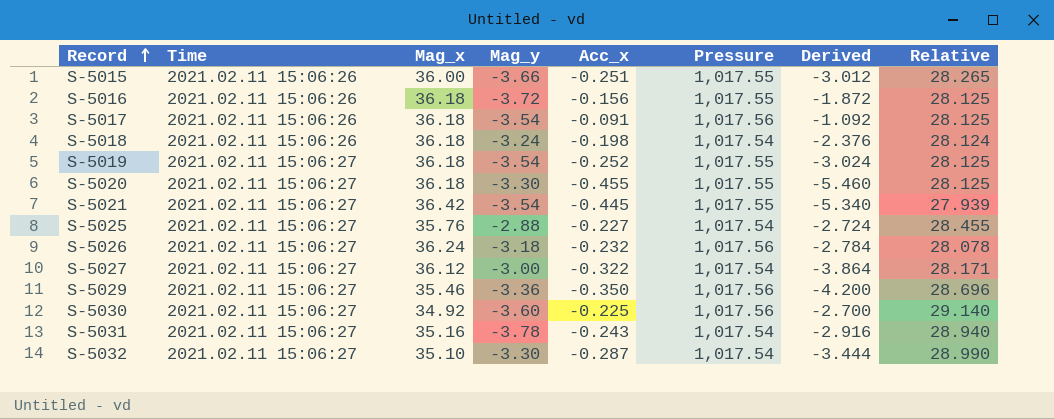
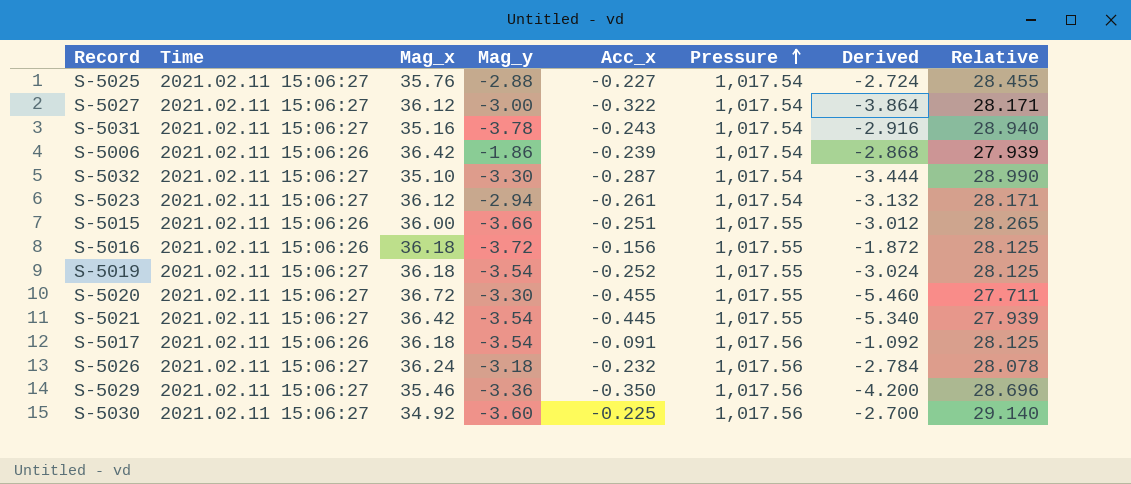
row order: Record ascending -> Pressure ascending
row S-5018: 2021.02.11 15:06:26 | 36.18 | -3.24 | -0.198 | 1,017.54 | -2.376 | 28.124 -> none
row S-5006: none -> 2021.02.11 15:06:26 | 36.42 | -1.86 | -0.239 | 1,017.54 | -2.868 | 27.939
row S-5023: none -> 2021.02.11 15:06:27 | 36.12 | -2.94 | -0.261 | 1,017.54 | -3.132 | 28.171
S-5020 | Mag_x: 36.18 -> 36.72
S-5020 | Relative: 28.125 -> 27.711

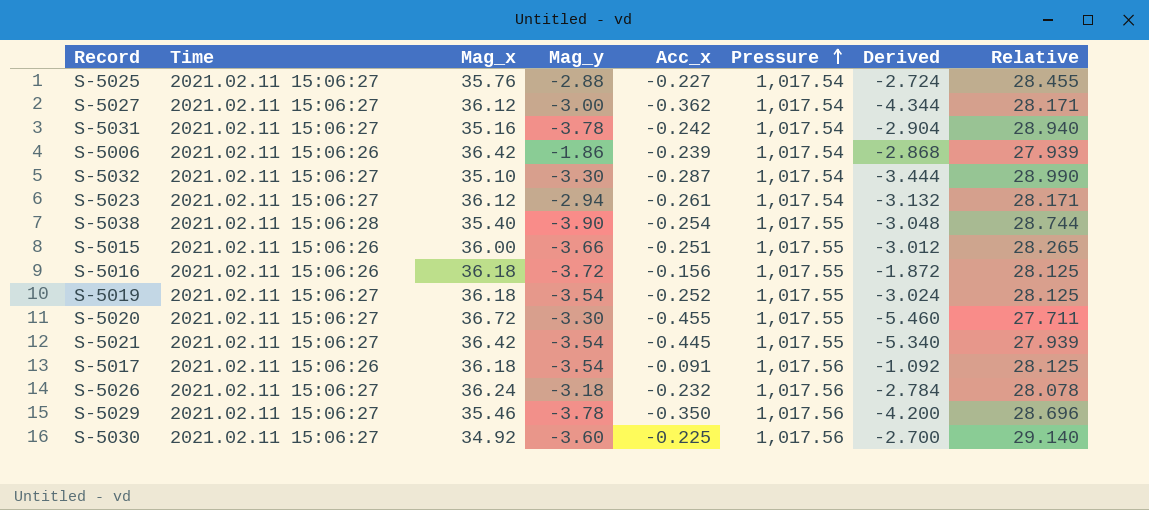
S-5027 | Acc_x: -0.322 -> -0.362
S-5027 | Derived: -3.864 -> -4.344
S-5031 | Acc_x: -0.243 -> -0.242
S-5031 | Derived: -2.916 -> -2.904
row S-5038: none -> 2021.02.11 15:06:28 | 35.40 | -3.90 | -0.254 | 1,017.55 | -3.048 | 28.744
S-5029 | Mag_y: -3.36 -> -3.78

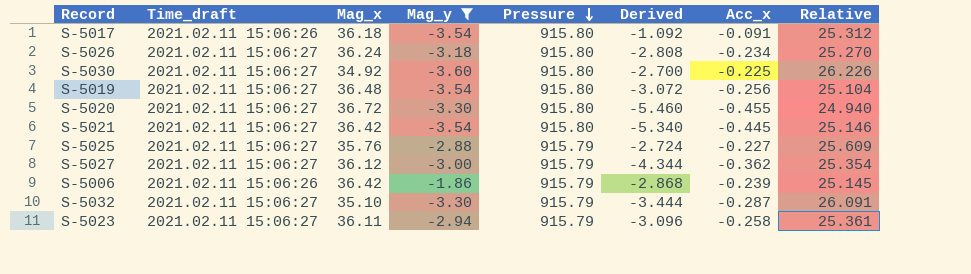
filter: none -> Mag_y >= -3.60
row order: Pressure ascending -> Pressure descending
column name: Time -> Time_draft
column Acc_x | position: 5 -> 7
S-5017 | Pressure: 1,017.56 -> 915.80
S-5017 | Relative: 28.125 -> 25.312
S-5026 | Pressure: 1,017.56 -> 915.80
S-5026 | Derived: -2.784 -> -2.808
S-5026 | Acc_x: -0.232 -> -0.234
S-5026 | Relative: 28.078 -> 25.270
S-5030 | Pressure: 1,017.56 -> 915.80
S-5030 | Relative: 29.140 -> 26.226
S-5019 | Mag_x: 36.18 -> 36.48
S-5019 | Pressure: 1,017.55 -> 915.80
S-5019 | Derived: -3.024 -> -3.072
S-5019 | Acc_x: -0.252 -> -0.256
S-5019 | Relative: 28.125 -> 25.104
S-5020 | Pressure: 1,017.55 -> 915.80
S-5020 | Relative: 27.711 -> 24.940
S-5021 | Pressure: 1,017.55 -> 915.80
S-5021 | Relative: 27.939 -> 25.146
S-5025 | Pressure: 1,017.54 -> 915.79
S-5025 | Relative: 28.455 -> 25.609
S-5027 | Pressure: 1,017.54 -> 915.79
S-5027 | Relative: 28.171 -> 25.354
S-5006 | Pressure: 1,017.54 -> 915.79
S-5006 | Relative: 27.939 -> 25.145
S-5032 | Pressure: 1,017.54 -> 915.79
S-5032 | Relative: 28.990 -> 26.091
S-5023 | Mag_x: 36.12 -> 36.11
S-5023 | Pressure: 1,017.54 -> 915.79
S-5023 | Derived: -3.132 -> -3.096
S-5023 | Acc_x: -0.261 -> -0.258
S-5023 | Relative: 28.171 -> 25.361

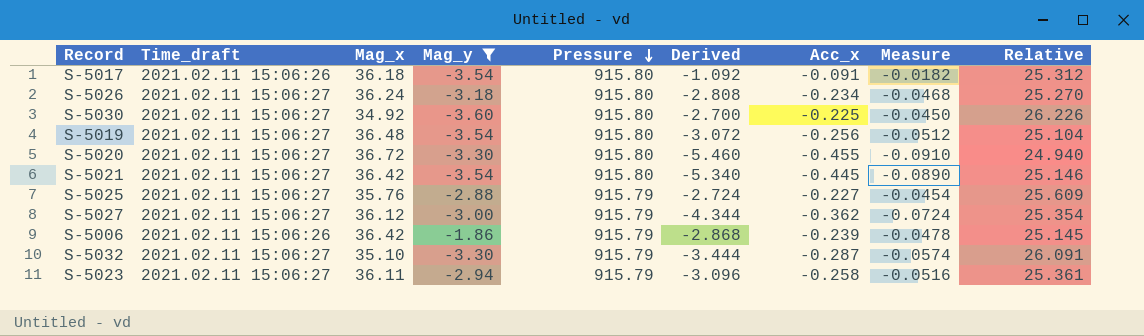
column Measure | formula: none -> [Acc_x] * 0.2

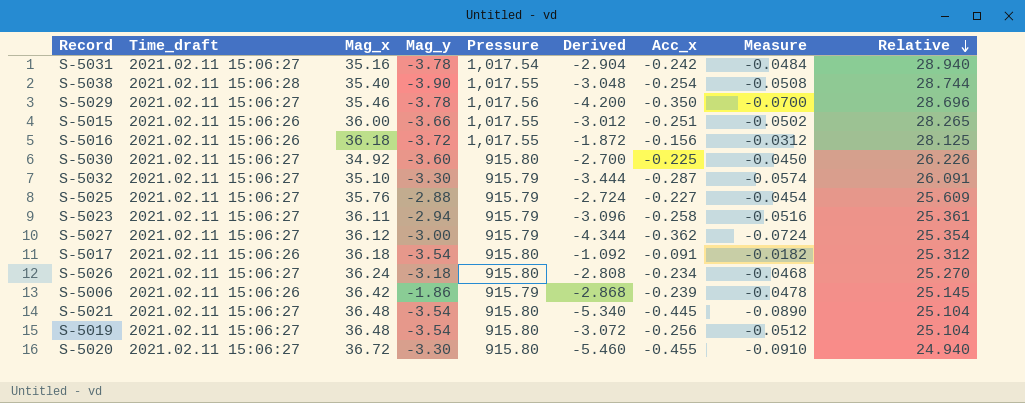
filter: Mag_y >= -3.60 -> none
row order: Pressure descending -> Relative descending
S-5021 | Mag_x: 36.42 -> 36.48
S-5021 | Relative: 25.146 -> 25.104

